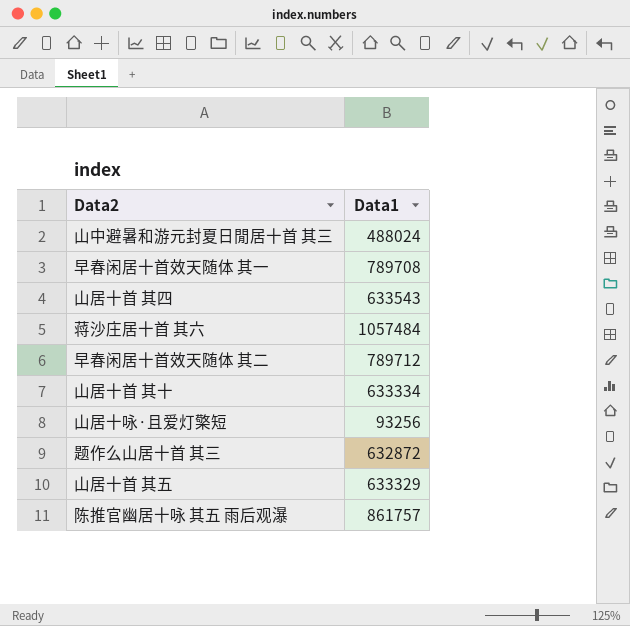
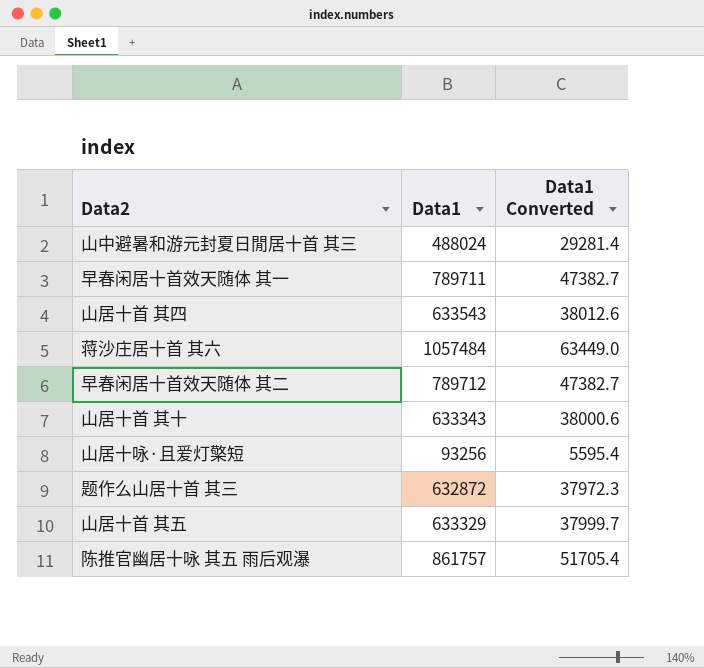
column Data1 Converted | formula: none -> [Data1] * 0.06
早春闲居十首效天随体 其一 | Data1: 789708 -> 789711
山居十首 其十 | Data1: 633334 -> 633343

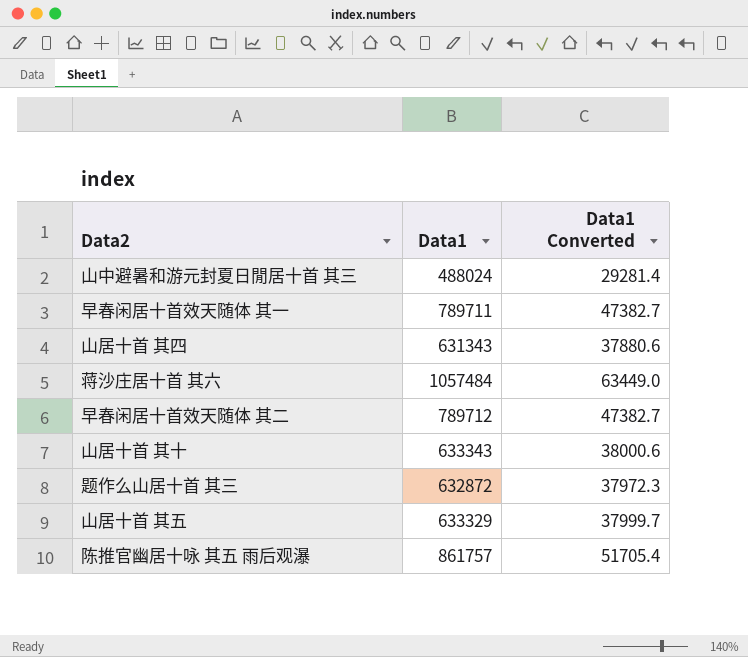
row 山居十咏·且爱灯檠短: 93256 | 5595.4 -> none
山居十首 其四 | Data1: 633543 -> 631343
山居十首 其四 | Data1 Converted: 38012.6 -> 37880.6

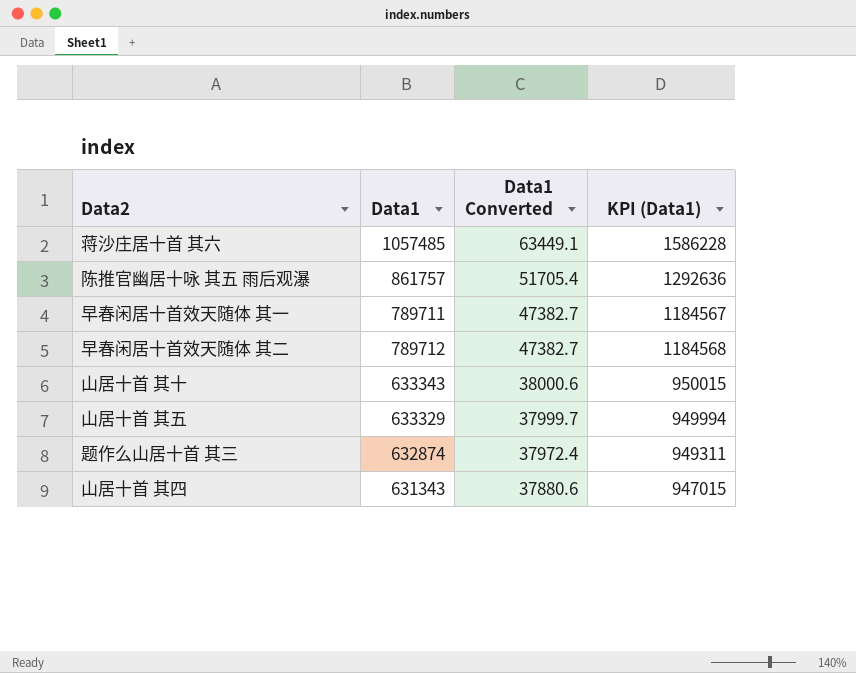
row order: none -> Data1 Converted descending
column KPI (Data1) | formula: none -> [Data1] * 1.5
row 山中避暑和游元封夏日閒居十首 其三: 488024 | 29281.4 -> none
蒋沙庄居十首 其六 | Data1: 1057484 -> 1057485
蒋沙庄居十首 其六 | Data1 Converted: 63449.0 -> 63449.1
题作么山居十首 其三 | Data1: 632872 -> 632874
题作么山居十首 其三 | Data1 Converted: 37972.3 -> 37972.4

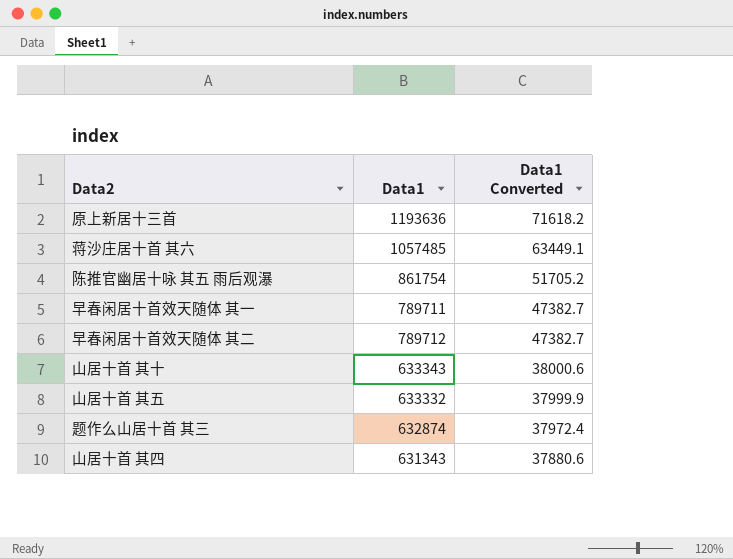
column KPI (Data1) | formula: [Data1] * 1.5 -> none
row 原上新居十三首: none -> 1193636 | 71618.2
陈推官幽居十咏 其五 雨后观瀑 | Data1: 861757 -> 861754
陈推官幽居十咏 其五 雨后观瀑 | Data1 Converted: 51705.4 -> 51705.2
山居十首 其五 | Data1: 633329 -> 633332
山居十首 其五 | Data1 Converted: 37999.7 -> 37999.9

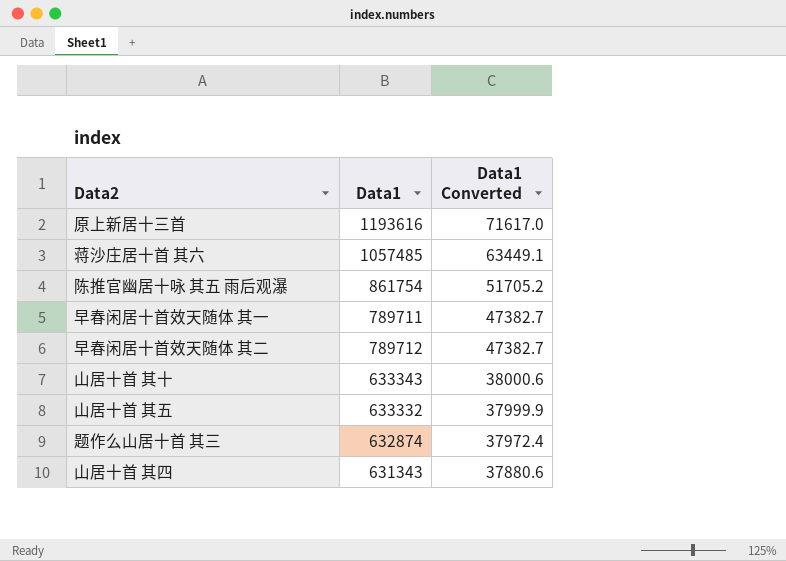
原上新居十三首 | Data1: 1193636 -> 1193616
原上新居十三首 | Data1 Converted: 71618.2 -> 71617.0

